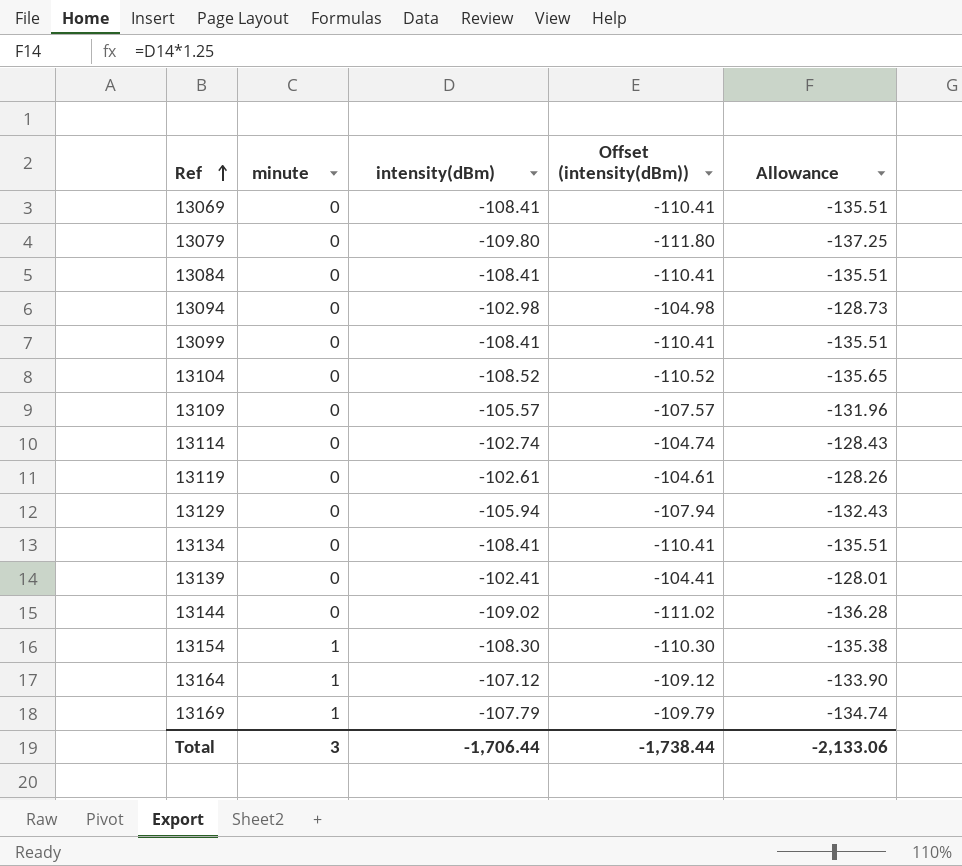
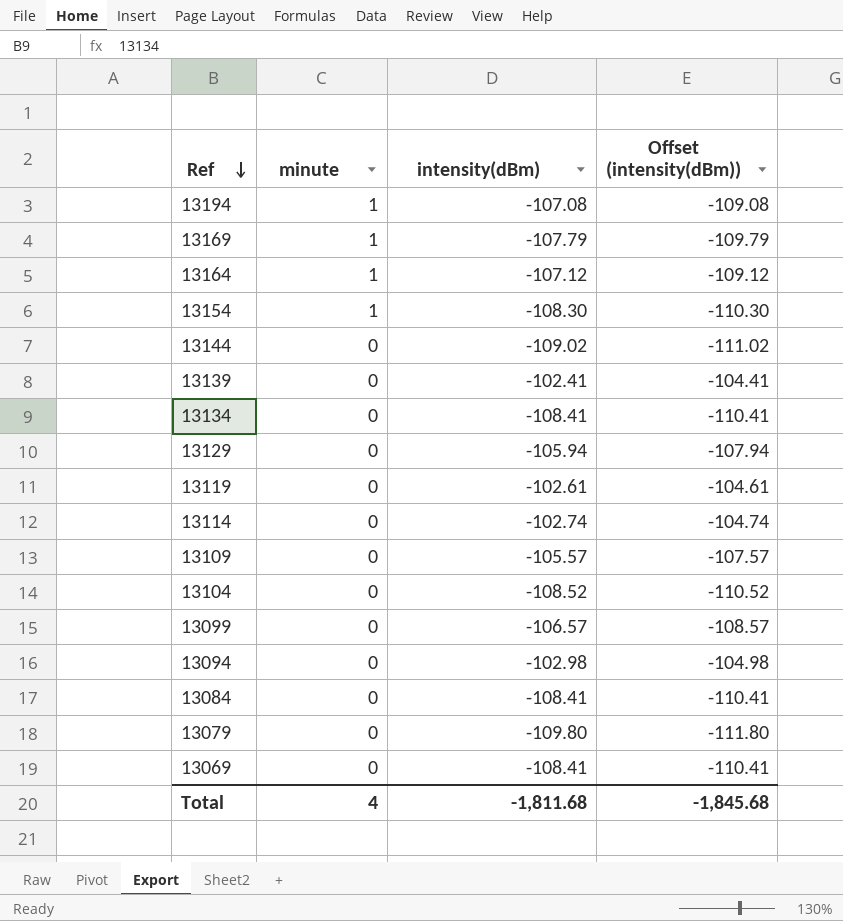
row order: Ref ascending -> Ref descending
column Allowance | formula: [intensity(dBm)] * 1.25 -> none
row 13194: none -> 1 | -107.08 | -109.08
13099 | intensity(dBm): -108.41 -> -106.57
13099 | Offset (intensity(dBm)): -110.41 -> -108.57
Total | minute: 3 -> 4
Total | intensity(dBm): -1,706.44 -> -1,811.68
Total | Offset (intensity(dBm)): -1,738.44 -> -1,845.68

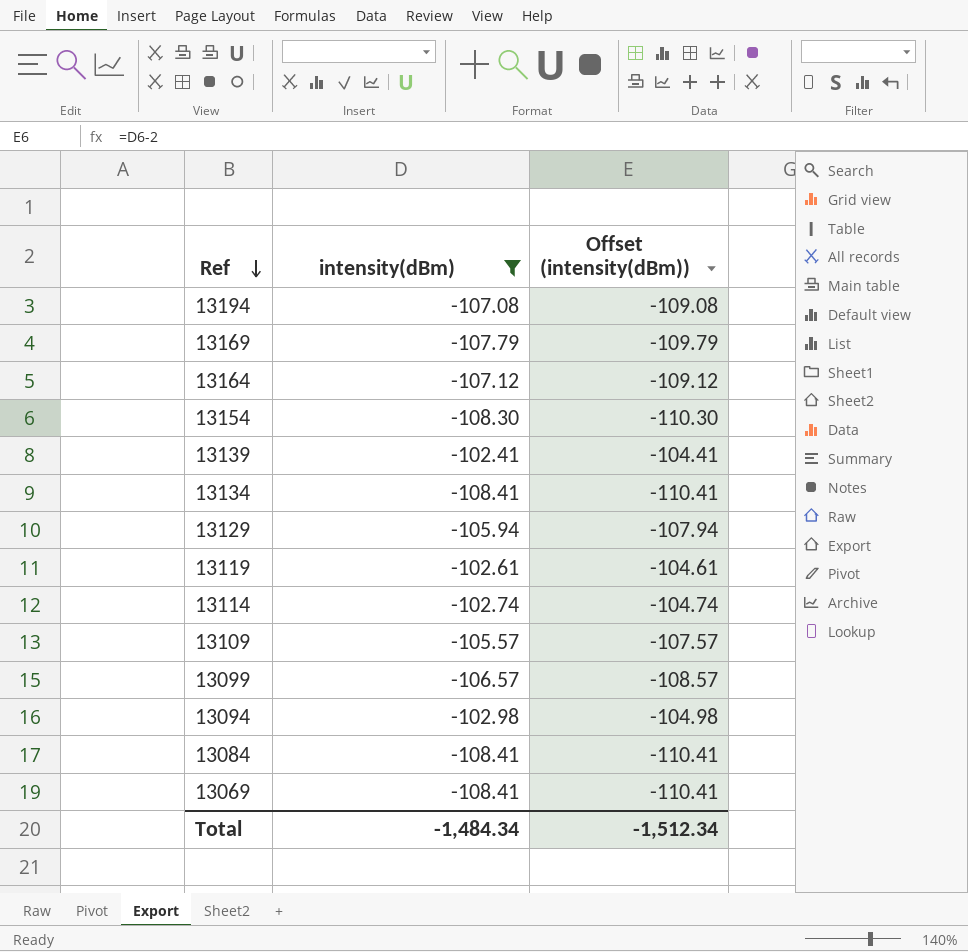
filter: none -> intensity(dBm) >= -108.41
column minute | position: 2 -> none
Total | intensity(dBm): -1,811.68 -> -1,484.34
Total | Offset (intensity(dBm)): -1,845.68 -> -1,512.34

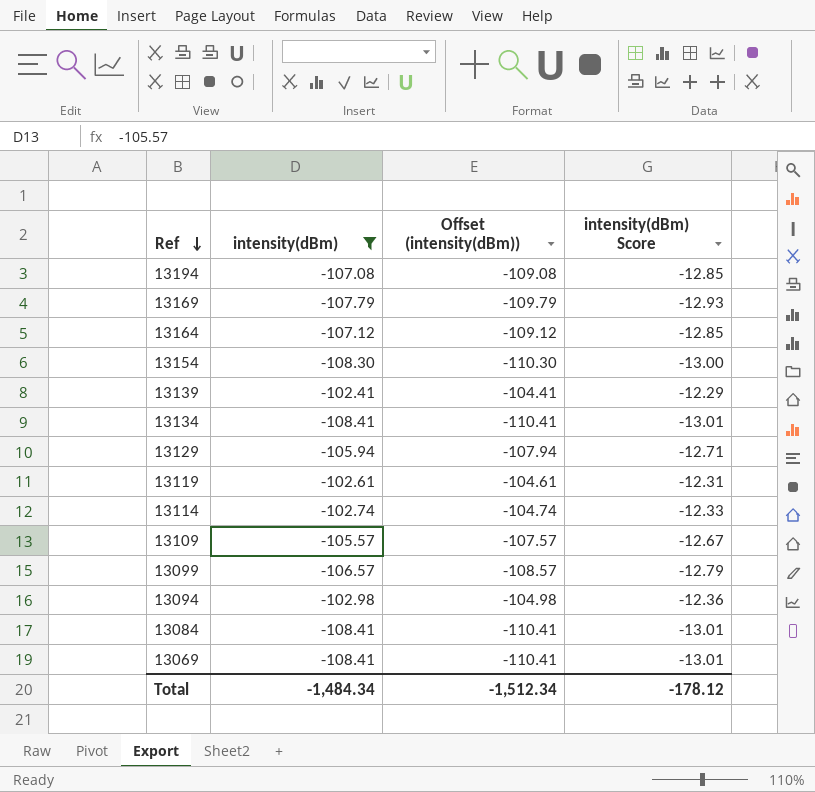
column intensity(dBm) Score | formula: none -> [intensity(dBm)] * 0.12

